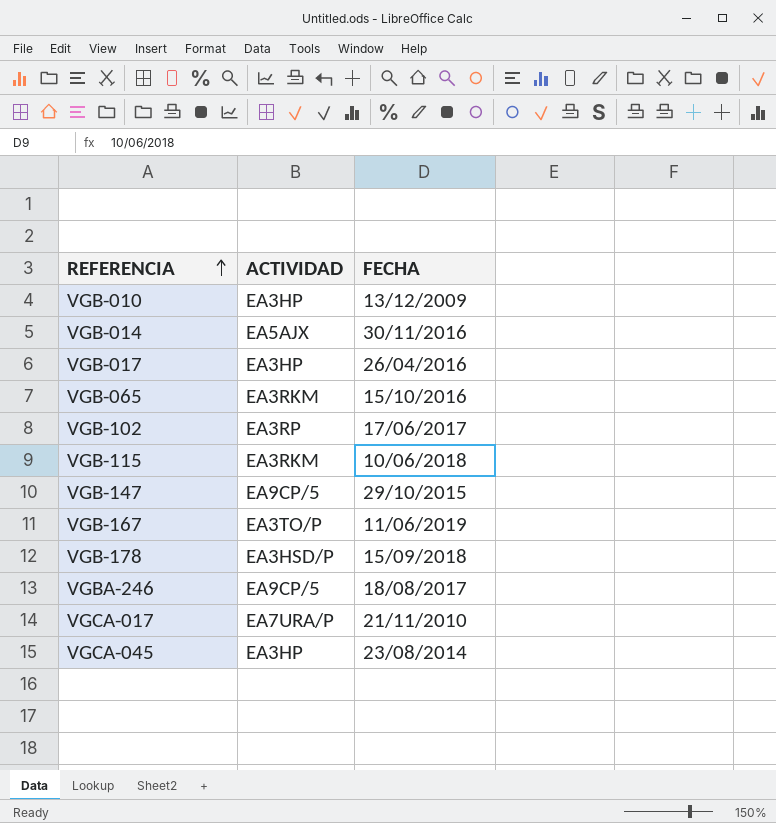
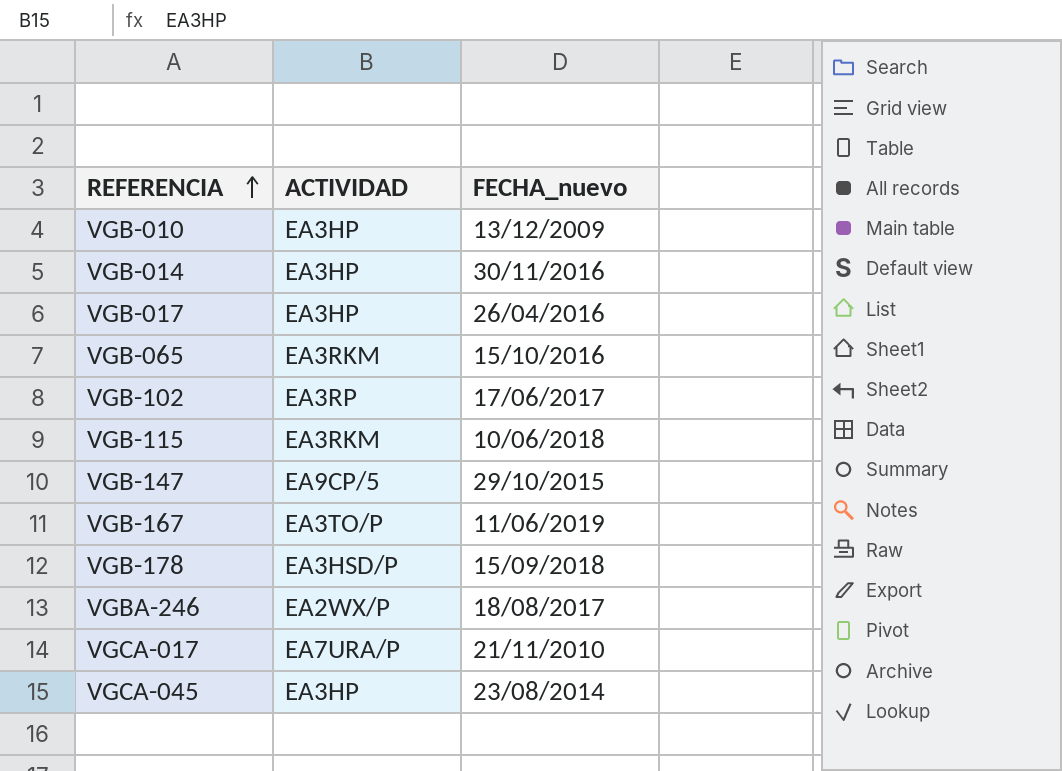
column name: FECHA -> FECHA_nuevo
VGB-014 | ACTIVIDAD: EA5AJX -> EA3HP
VGBA-246 | ACTIVIDAD: EA9CP/5 -> EA2WX/P

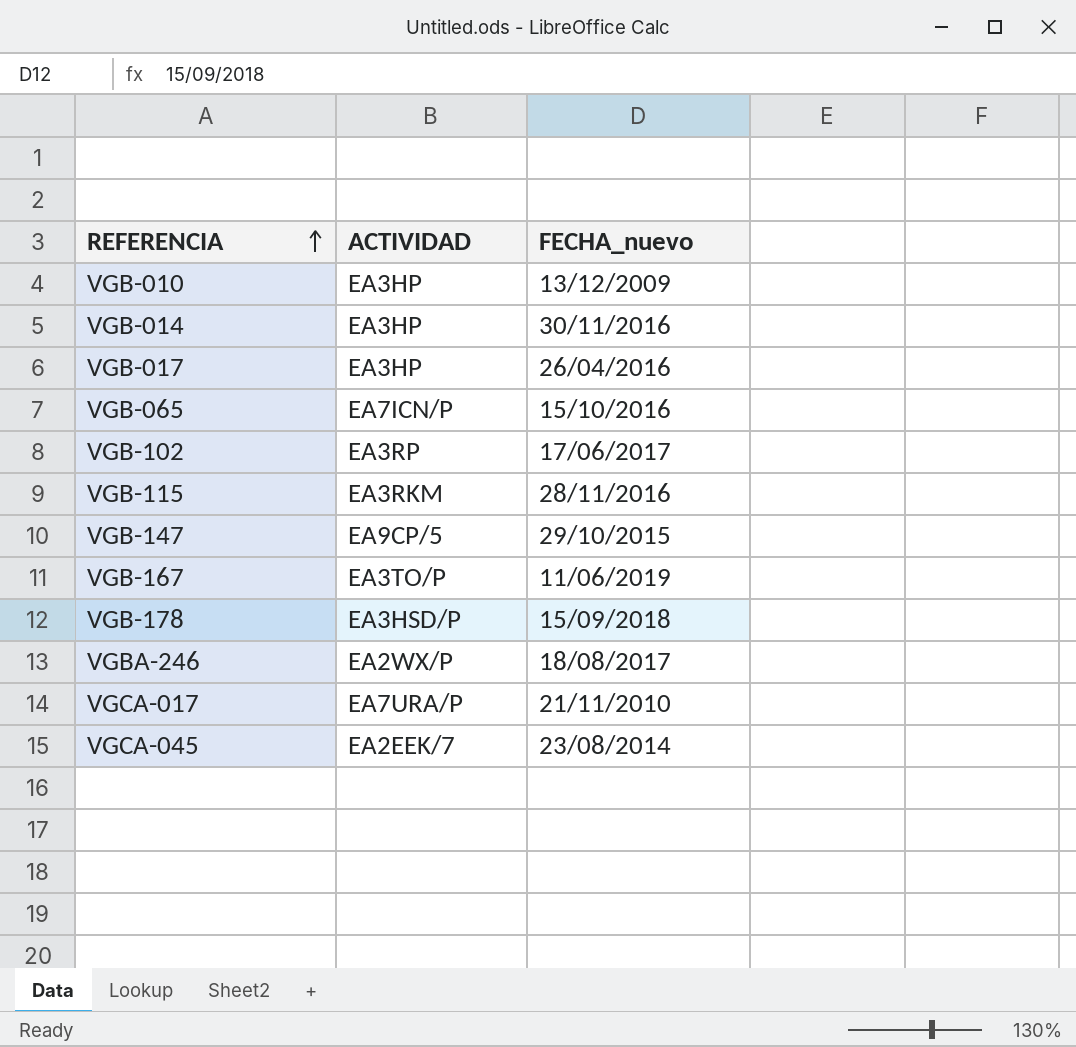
VGB-065 | ACTIVIDAD: EA3RKM -> EA7ICN/P
VGB-115 | FECHA_nuevo: 10/06/2018 -> 28/11/2016
VGCA-045 | ACTIVIDAD: EA3HP -> EA2EEK/7

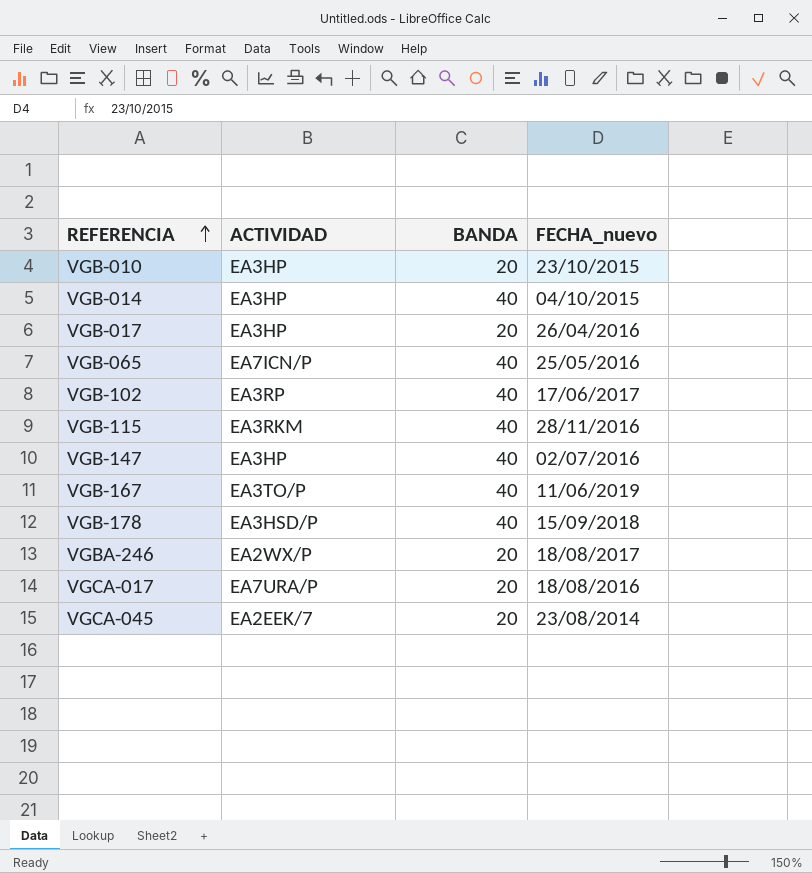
column BANDA | position: none -> 3
VGB-010 | FECHA_nuevo: 13/12/2009 -> 23/10/2015
VGB-014 | FECHA_nuevo: 30/11/2016 -> 04/10/2015
VGB-065 | FECHA_nuevo: 15/10/2016 -> 25/05/2016
VGB-147 | ACTIVIDAD: EA9CP/5 -> EA3HP
VGB-147 | FECHA_nuevo: 29/10/2015 -> 02/07/2016
VGCA-017 | FECHA_nuevo: 21/11/2010 -> 18/08/2016

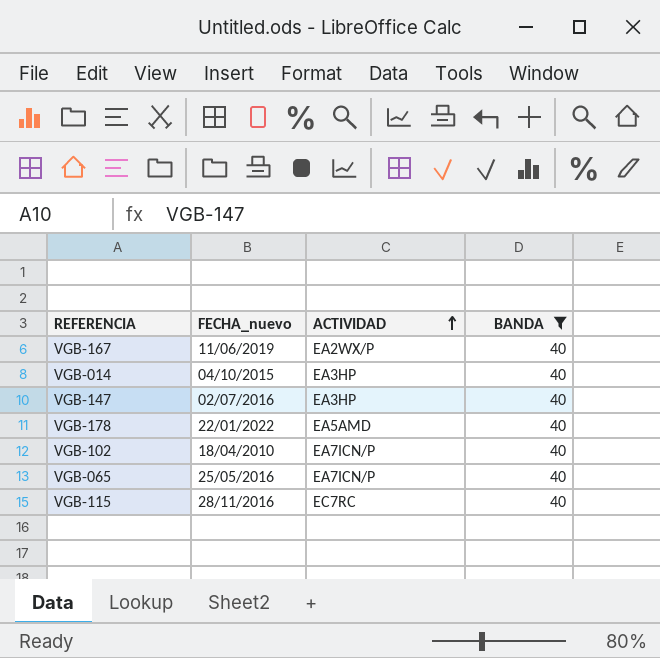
filter: none -> BANDA = 40
row order: REFERENCIA ascending -> ACTIVIDAD ascending
column FECHA_nuevo | position: 4 -> 2
VGB-167 | ACTIVIDAD: EA3TO/P -> EA2WX/P
VGB-178 | FECHA_nuevo: 15/09/2018 -> 22/01/2022
VGB-178 | ACTIVIDAD: EA3HSD/P -> EA5AMD
VGB-102 | FECHA_nuevo: 17/06/2017 -> 18/04/2010
VGB-102 | ACTIVIDAD: EA3RP -> EA7ICN/P
VGB-115 | ACTIVIDAD: EA3RKM -> EC7RC

